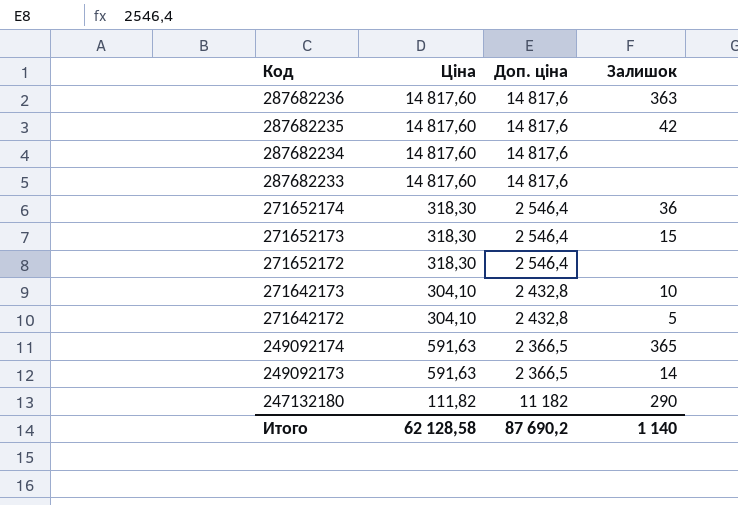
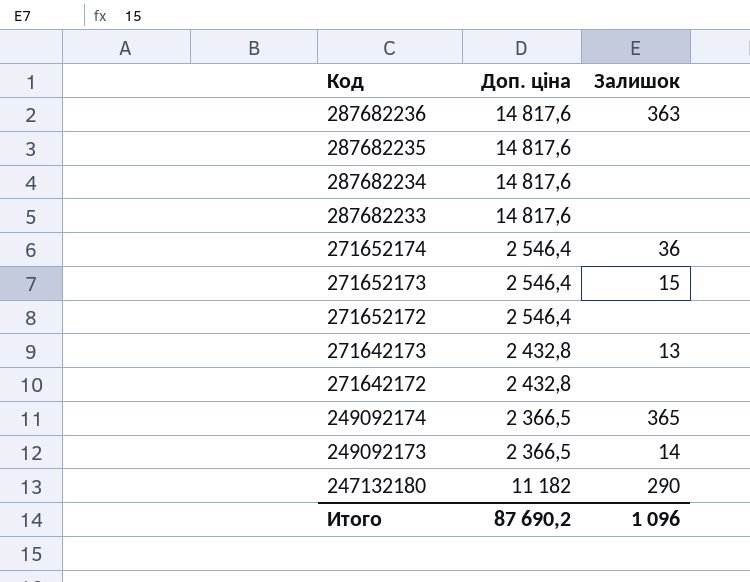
column Ціна | position: 2 -> none
287682235 | Залишок: 42 -> none
271642173 | Залишок: 10 -> 13
271642172 | Залишок: 5 -> none
Итого | Залишок: 1 140 -> 1 096

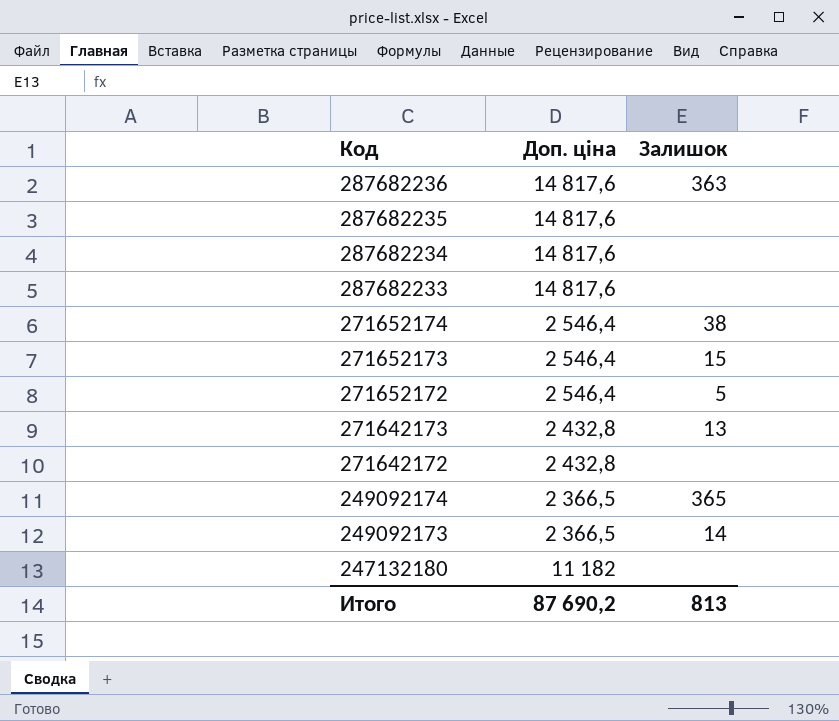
271652174 | Залишок: 36 -> 38
271652172 | Залишок: none -> 5
247132180 | Залишок: 290 -> none
Итого | Залишок: 1 096 -> 813

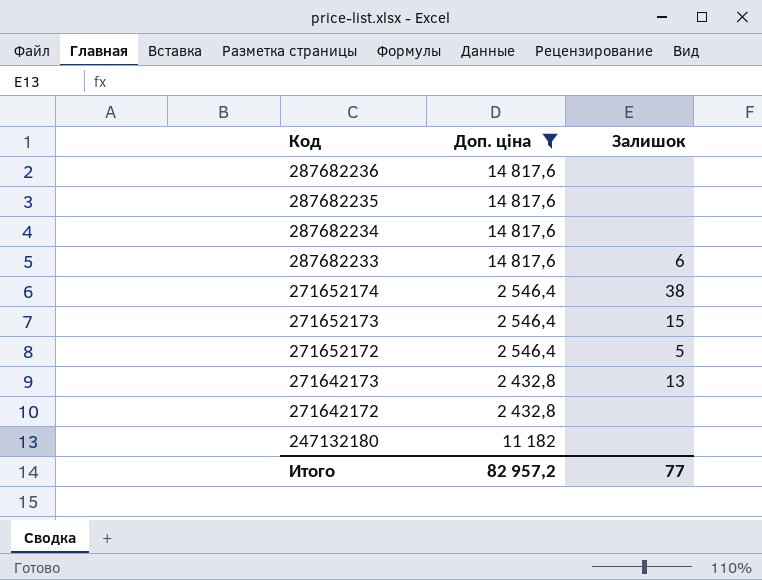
filter: none -> Доп. ціна != 2 366,5
287682236 | Залишок: 363 -> none
287682233 | Залишок: none -> 6
Итого | Доп. ціна: 87 690,2 -> 82 957,2
Итого | Залишок: 813 -> 77

